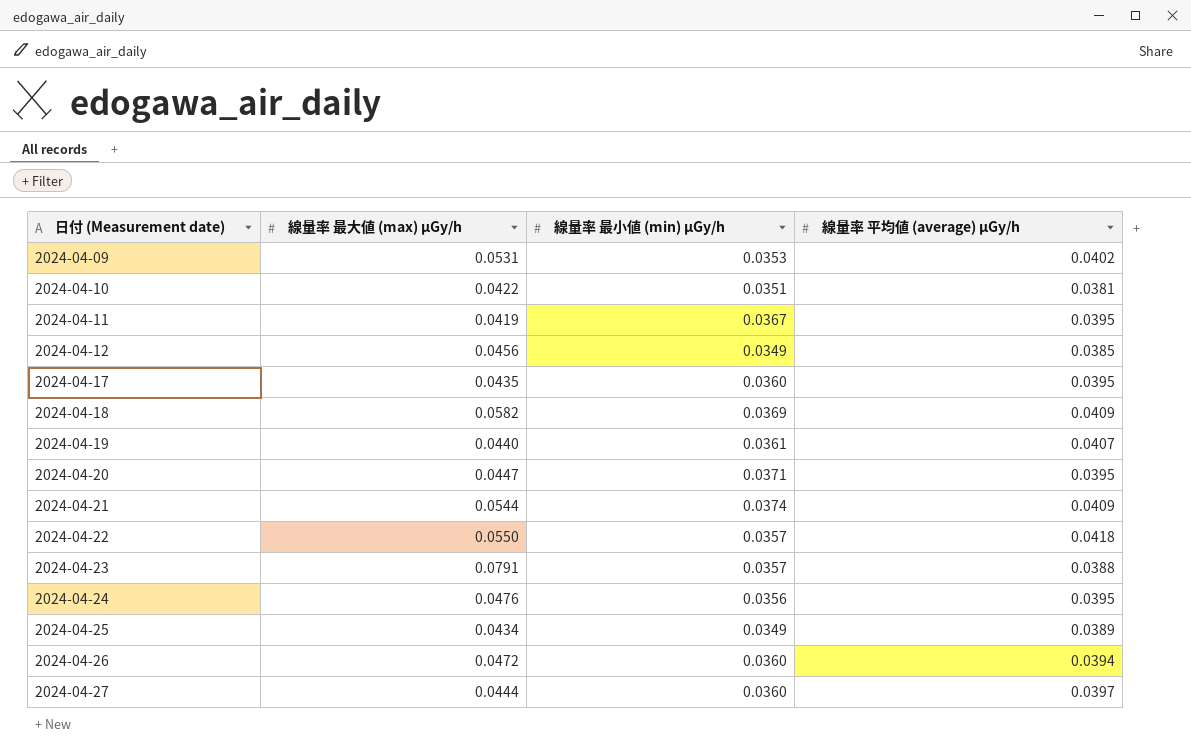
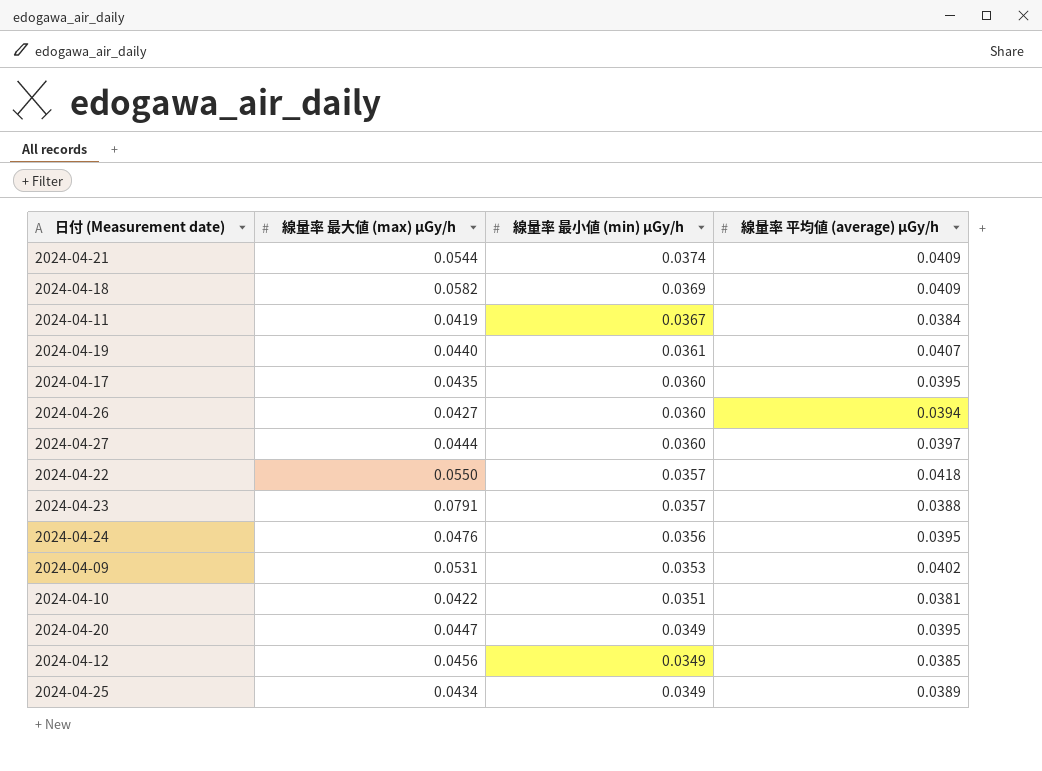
row order: 日付 (Measurement date) ascending -> 線量率 最小値 (min) μGy/h descending
2024-04-11 | 線量率 平均値 (average) μGy/h: 0.0395 -> 0.0384
2024-04-26 | 線量率 最大値 (max) μGy/h: 0.0472 -> 0.0427
2024-04-20 | 線量率 最小値 (min) μGy/h: 0.0371 -> 0.0349

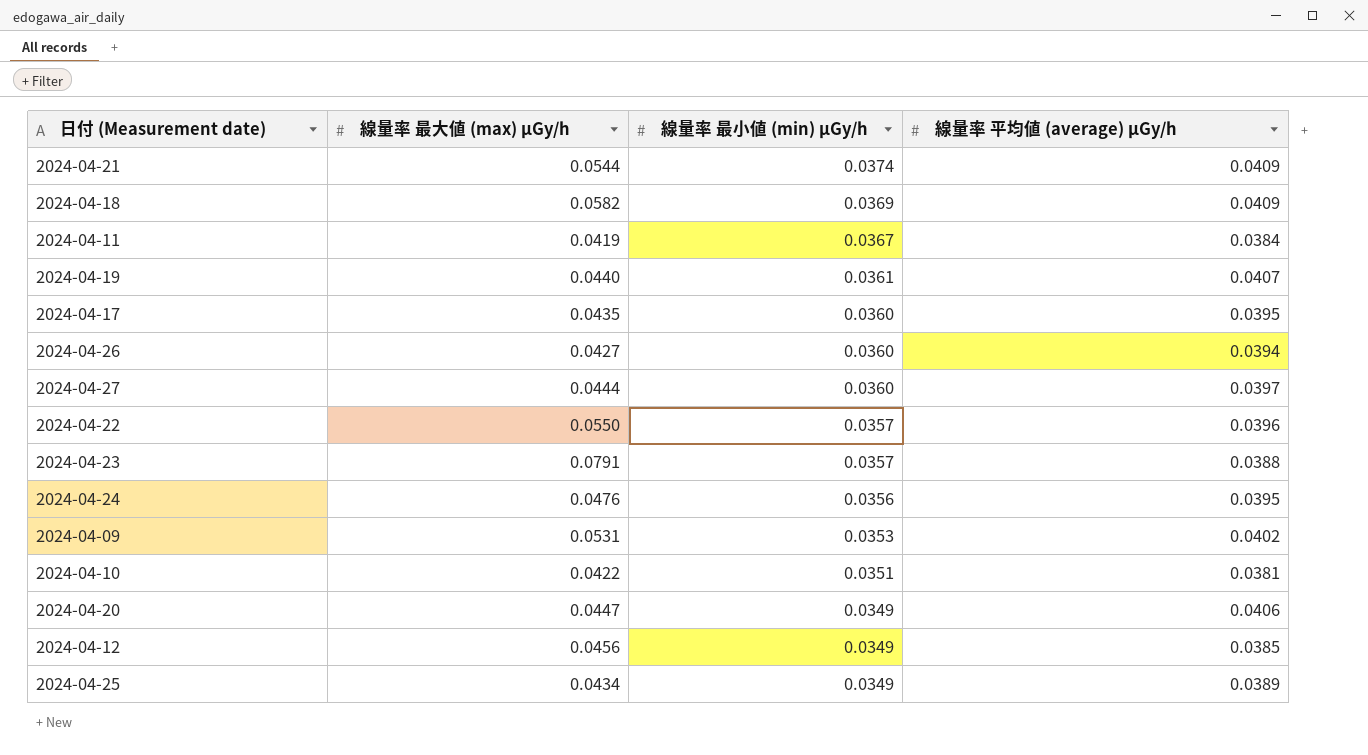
2024-04-22 | 線量率 平均値 (average) μGy/h: 0.0418 -> 0.0396
2024-04-20 | 線量率 平均値 (average) μGy/h: 0.0395 -> 0.0406

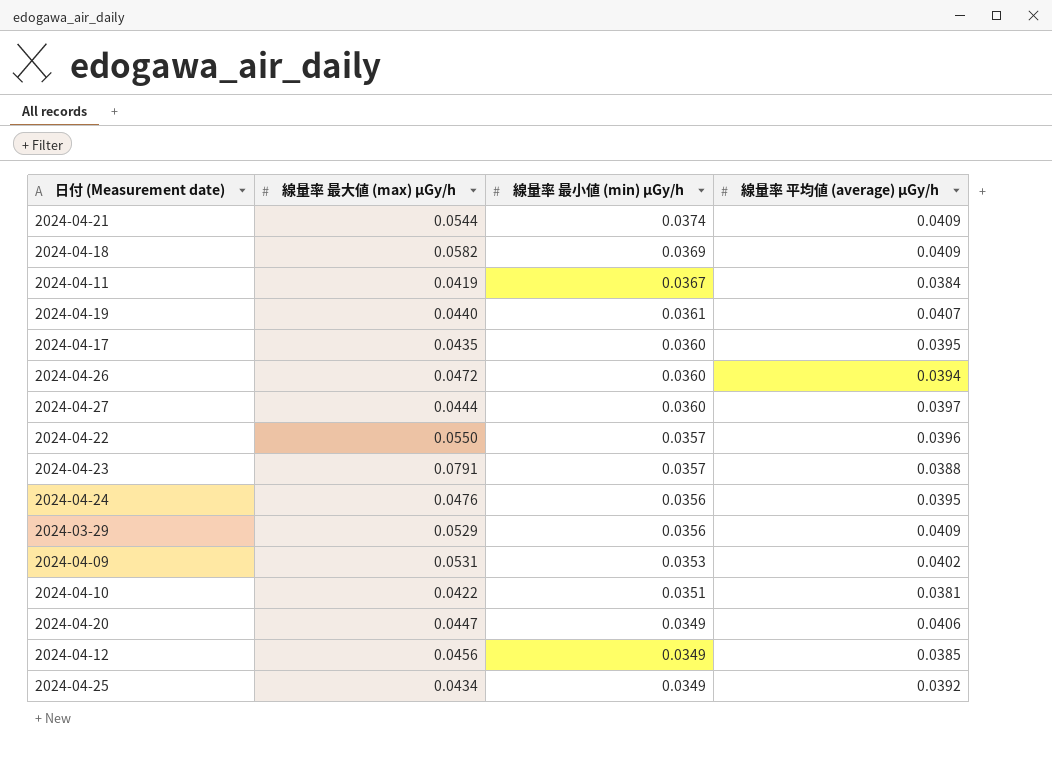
2024-04-26 | 線量率 最大値 (max) μGy/h: 0.0427 -> 0.0472
row 2024-03-29: none -> 0.0529 | 0.0356 | 0.0409
2024-04-25 | 線量率 平均値 (average) μGy/h: 0.0389 -> 0.0392

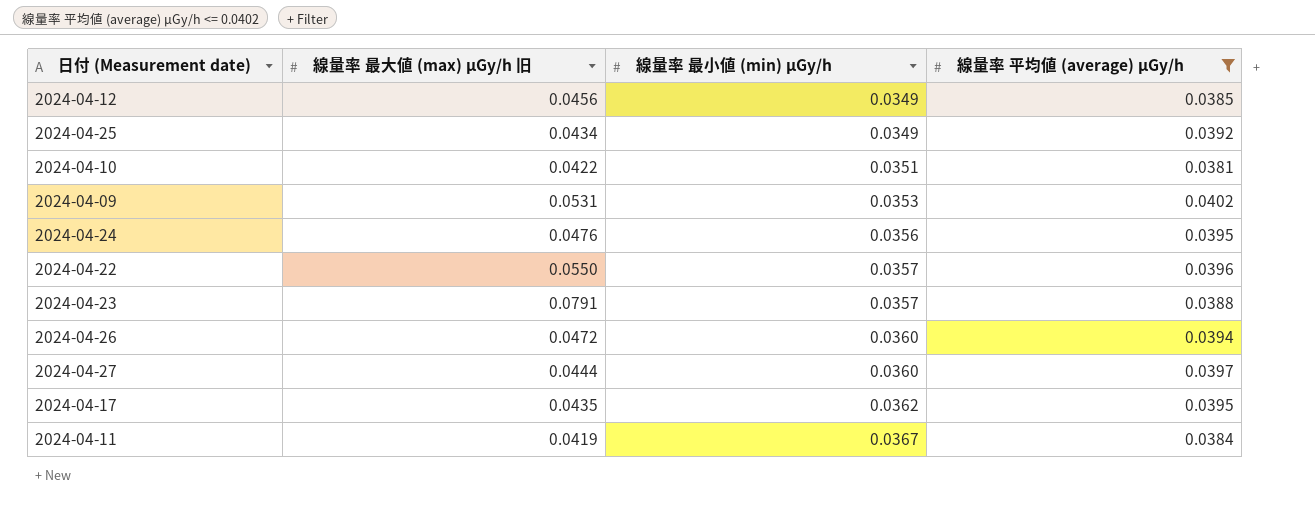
filter: none -> 線量率 平均値 (average) μGy/h <= 0.0402
row order: 線量率 最小値 (min) μGy/h descending -> 線量率 最小値 (min) μGy/h ascending
column name: 線量率 最大値 (max) μGy/h -> 線量率 最大値 (max) μGy/h 旧
2024-04-17 | 線量率 最小値 (min) μGy/h: 0.0360 -> 0.0362

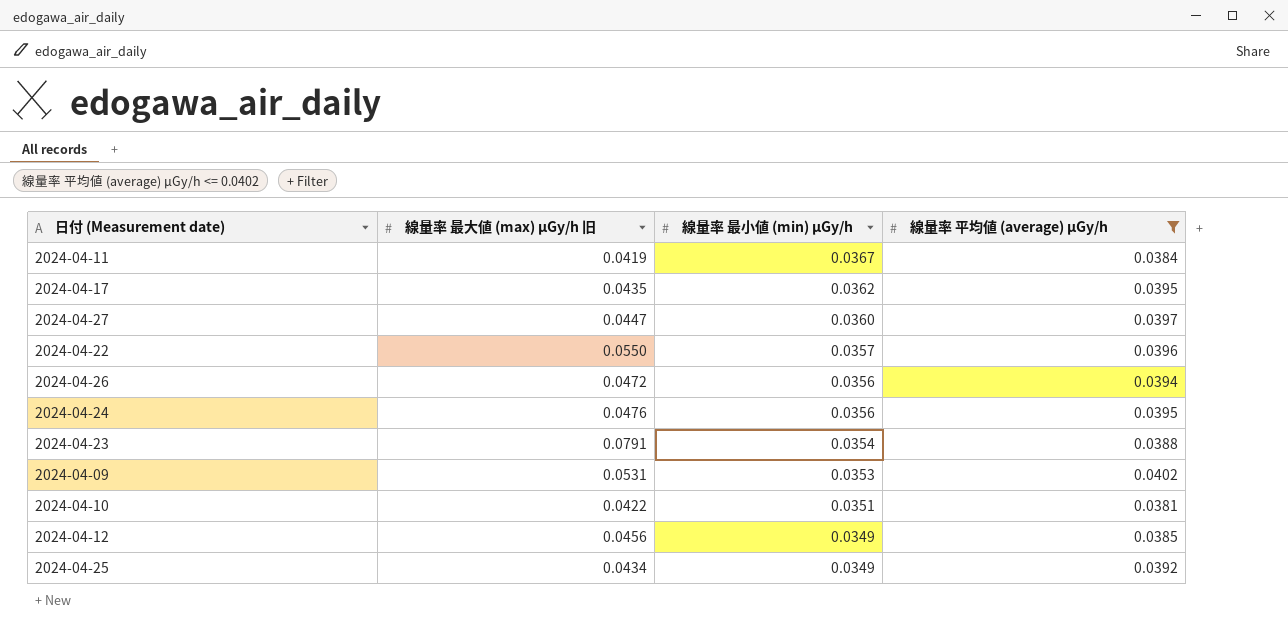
row order: 線量率 最小値 (min) μGy/h ascending -> 線量率 最小値 (min) μGy/h descending
2024-04-27 | 線量率 最大値 (max) μGy/h 旧: 0.0444 -> 0.0447
2024-04-26 | 線量率 最小値 (min) μGy/h: 0.0360 -> 0.0356
2024-04-23 | 線量率 最小値 (min) μGy/h: 0.0357 -> 0.0354

